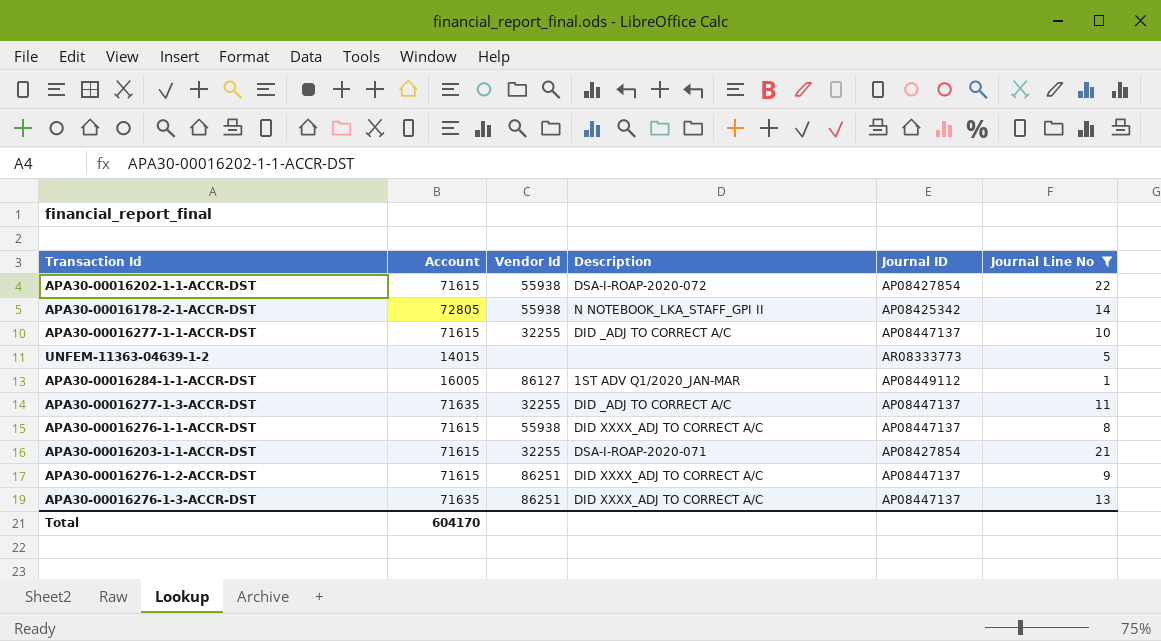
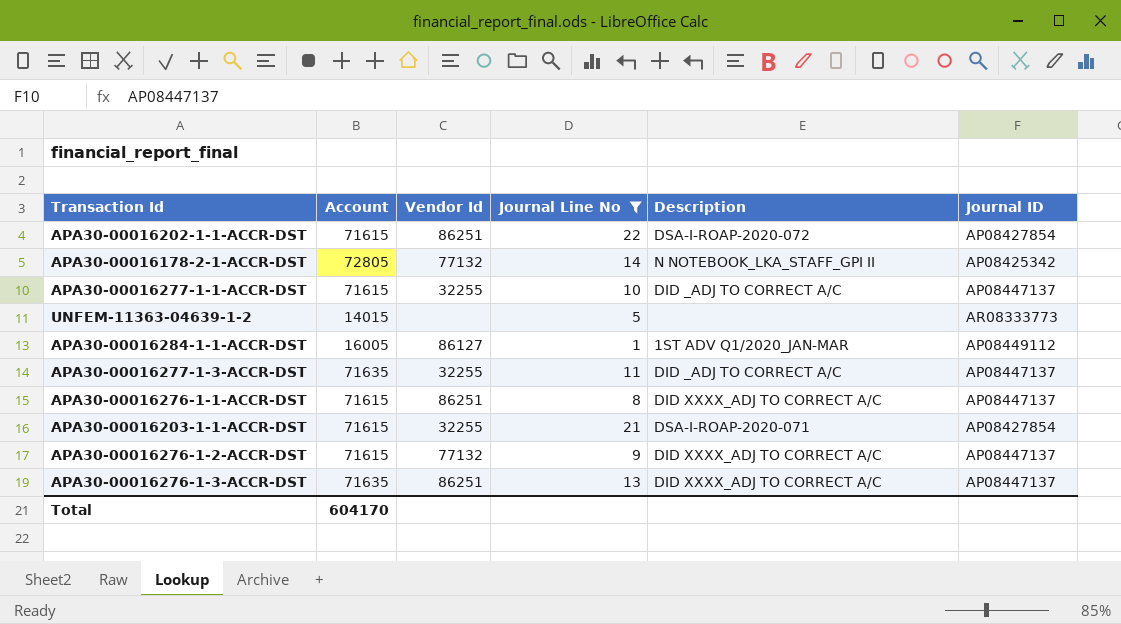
column Journal Line No | position: 6 -> 4
APA30-00016202-1-1-ACCR-DST | Vendor Id: 55938 -> 86251
APA30-00016178-2-1-ACCR-DST | Vendor Id: 55938 -> 77132
APA30-00016276-1-1-ACCR-DST | Vendor Id: 55938 -> 86251
APA30-00016276-1-2-ACCR-DST | Vendor Id: 86251 -> 77132

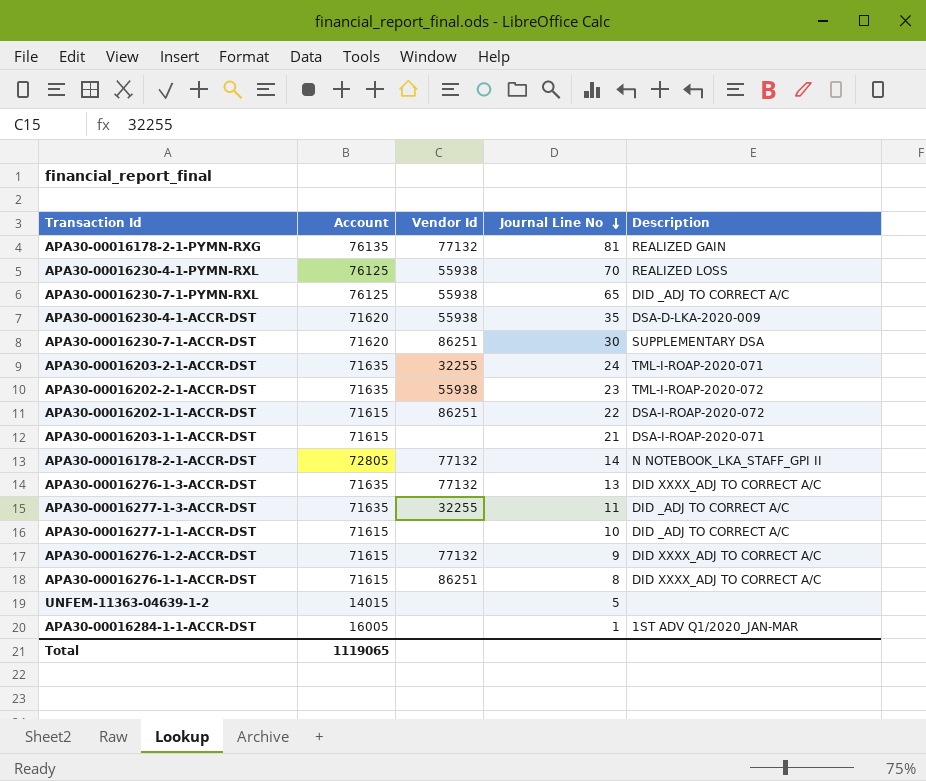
filter: Journal Line No <= 22 -> none
row order: none -> Journal Line No descending
column Journal ID | position: 6 -> none
APA30-00016203-1-1-ACCR-DST | Vendor Id: 32255 -> none
APA30-00016276-1-3-ACCR-DST | Vendor Id: 86251 -> 77132
APA30-00016277-1-1-ACCR-DST | Vendor Id: 32255 -> none
APA30-00016284-1-1-ACCR-DST | Vendor Id: 86127 -> none
Total | Account: 604170 -> 1119065

